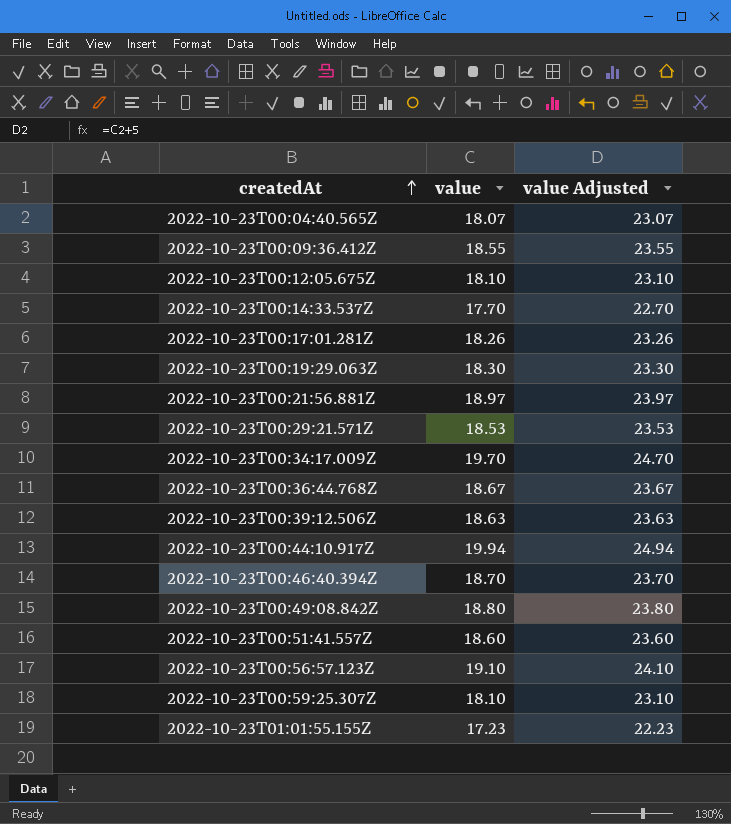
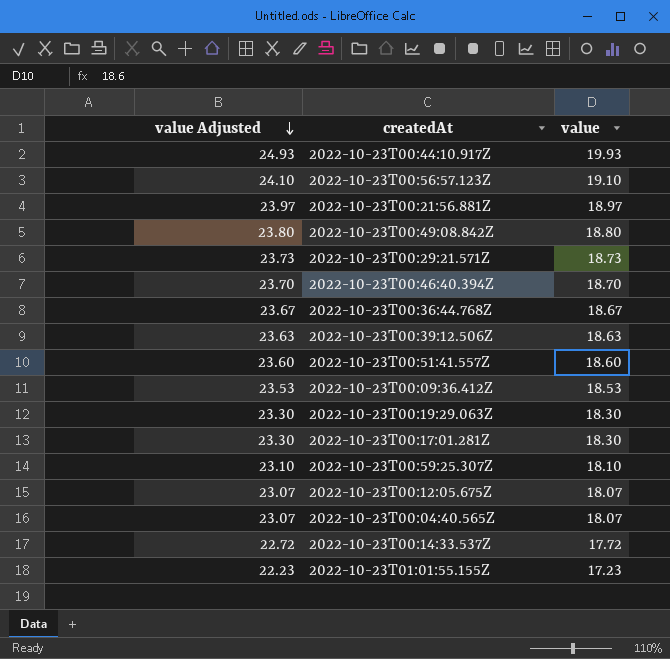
row order: createdAt ascending -> value Adjusted descending
column value Adjusted | position: 3 -> 1
row 2022-10-23T00:34:17.009Z: 19.70 | 24.70 -> none
2022-10-23T00:44:10.917Z | value Adjusted: 24.94 -> 24.93
2022-10-23T00:44:10.917Z | value: 19.94 -> 19.93
2022-10-23T00:29:21.571Z | value Adjusted: 23.53 -> 23.73
2022-10-23T00:29:21.571Z | value: 18.53 -> 18.73
2022-10-23T00:09:36.412Z | value Adjusted: 23.55 -> 23.53
2022-10-23T00:09:36.412Z | value: 18.55 -> 18.53
2022-10-23T00:17:01.281Z | value Adjusted: 23.26 -> 23.30
2022-10-23T00:17:01.281Z | value: 18.26 -> 18.30
2022-10-23T00:12:05.675Z | value Adjusted: 23.10 -> 23.07
2022-10-23T00:12:05.675Z | value: 18.10 -> 18.07
2022-10-23T00:14:33.537Z | value Adjusted: 22.70 -> 22.72
2022-10-23T00:14:33.537Z | value: 17.70 -> 17.72

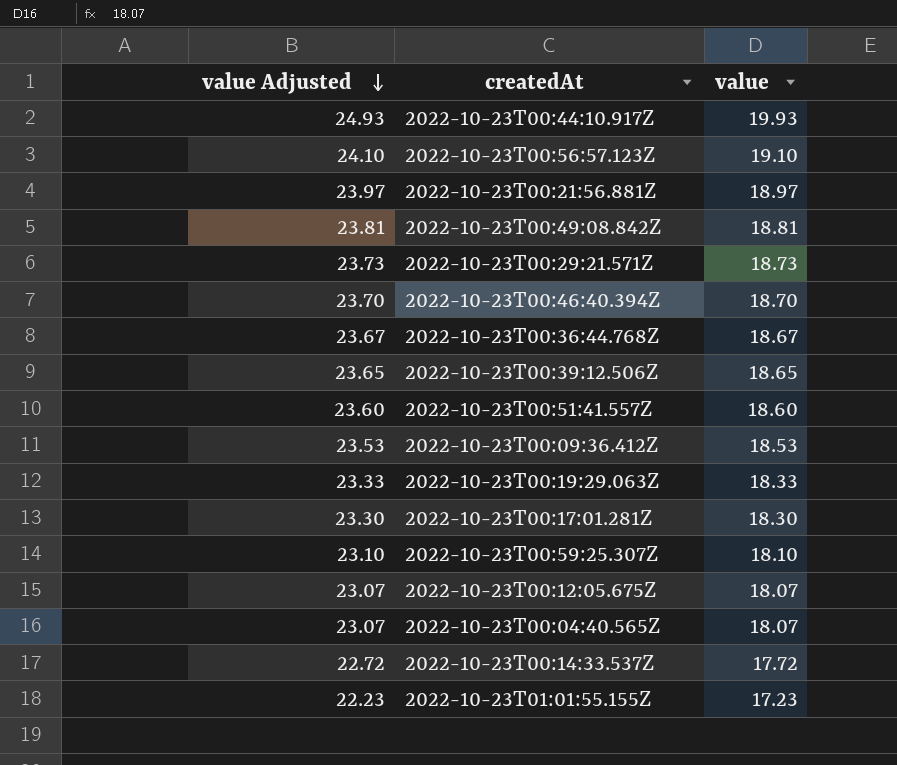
2022-10-23T00:49:08.842Z | value Adjusted: 23.80 -> 23.81
2022-10-23T00:49:08.842Z | value: 18.80 -> 18.81
2022-10-23T00:39:12.506Z | value Adjusted: 23.63 -> 23.65
2022-10-23T00:39:12.506Z | value: 18.63 -> 18.65
2022-10-23T00:19:29.063Z | value Adjusted: 23.30 -> 23.33
2022-10-23T00:19:29.063Z | value: 18.30 -> 18.33

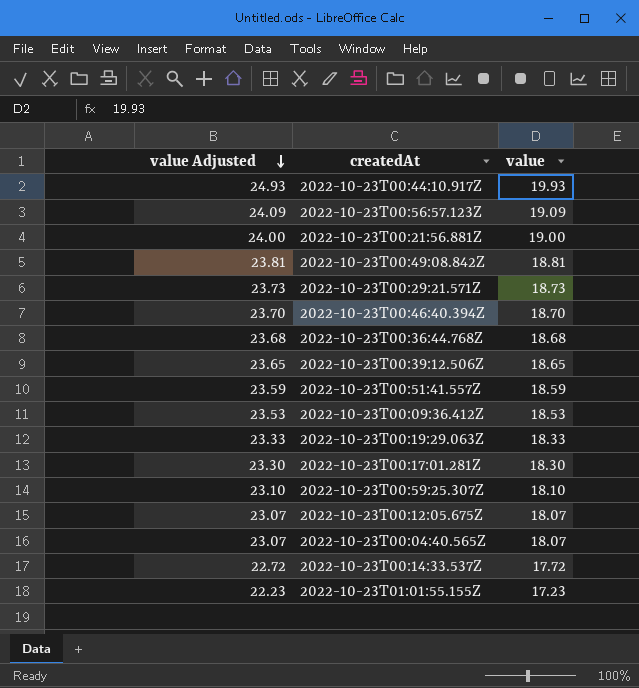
2022-10-23T00:56:57.123Z | value Adjusted: 24.10 -> 24.09
2022-10-23T00:56:57.123Z | value: 19.10 -> 19.09
2022-10-23T00:21:56.881Z | value Adjusted: 23.97 -> 24.00
2022-10-23T00:21:56.881Z | value: 18.97 -> 19.00
2022-10-23T00:36:44.768Z | value Adjusted: 23.67 -> 23.68
2022-10-23T00:36:44.768Z | value: 18.67 -> 18.68
2022-10-23T00:51:41.557Z | value Adjusted: 23.60 -> 23.59
2022-10-23T00:51:41.557Z | value: 18.60 -> 18.59

